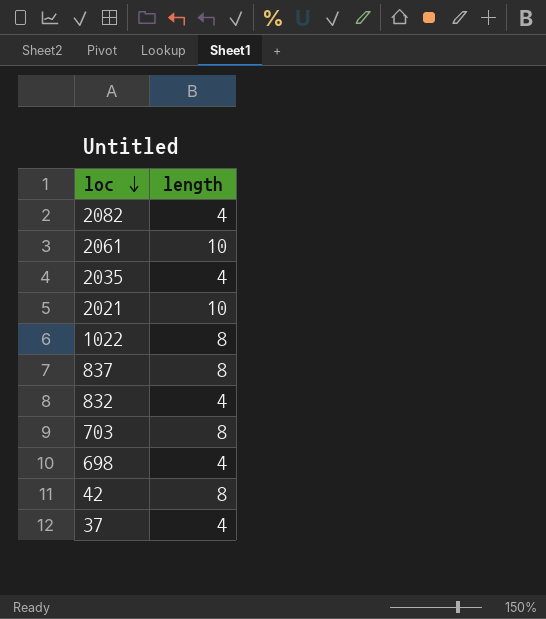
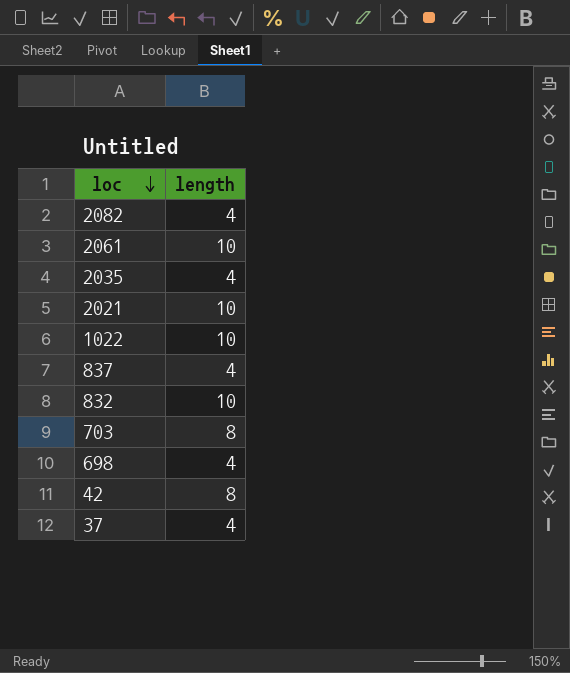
1022 | length: 8 -> 10
837 | length: 8 -> 4
832 | length: 4 -> 10

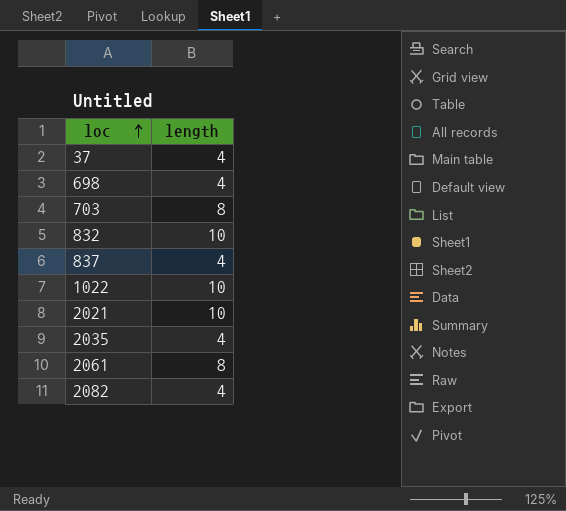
row order: loc descending -> loc ascending
row 42: 8 -> none
2061 | length: 10 -> 8

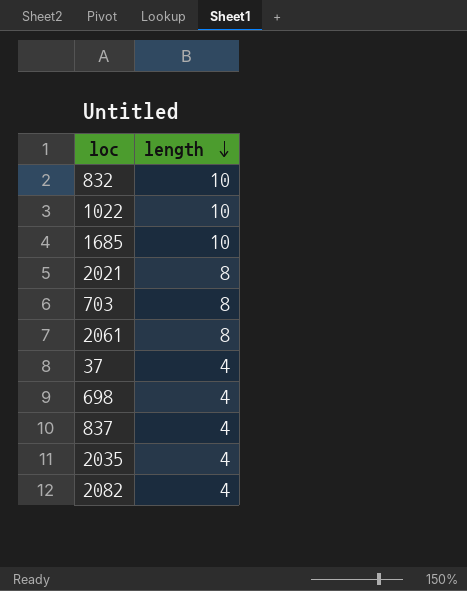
row order: loc ascending -> length descending
row 1685: none -> 10
2021 | length: 10 -> 8

